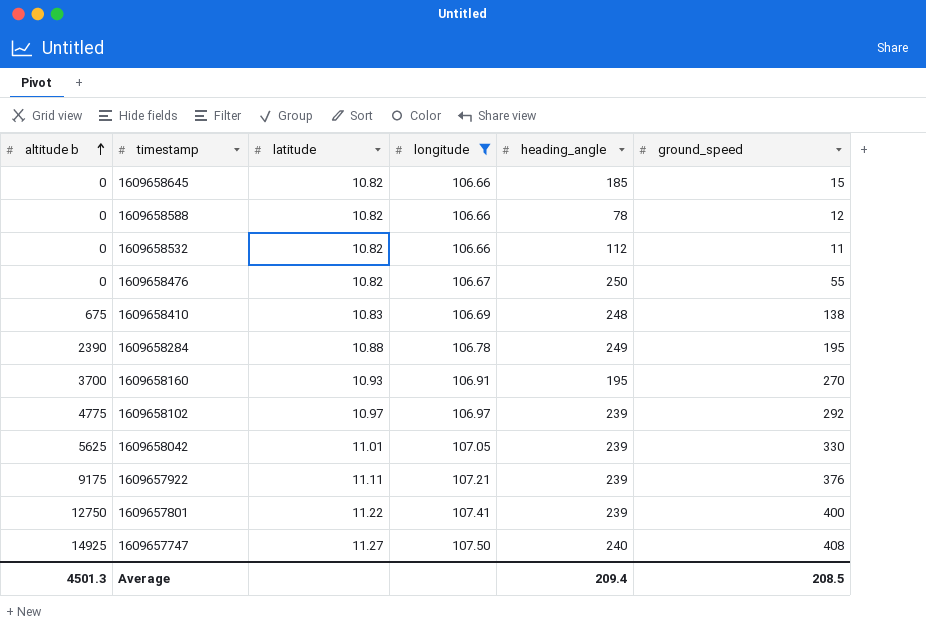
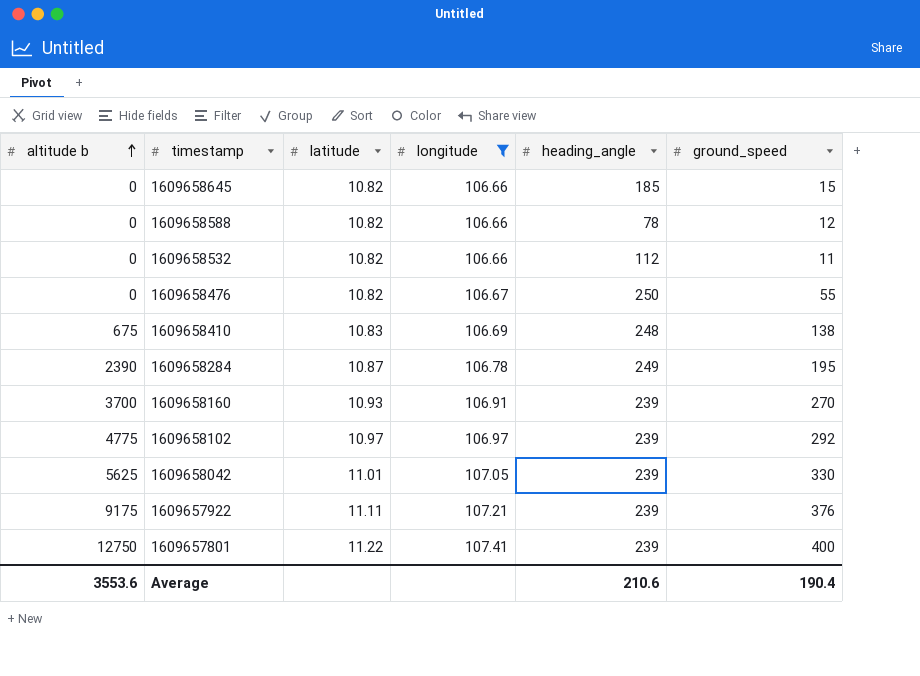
row 1609657747: 14925 | 11.27 | 107.50 | 240 | 408 -> none
1609658284 | latitude: 10.88 -> 10.87
1609658160 | heading_angle: 195 -> 239
Average | altitude b: 4501.3 -> 3553.6
Average | heading_angle: 209.4 -> 210.6
Average | ground_speed: 208.5 -> 190.4

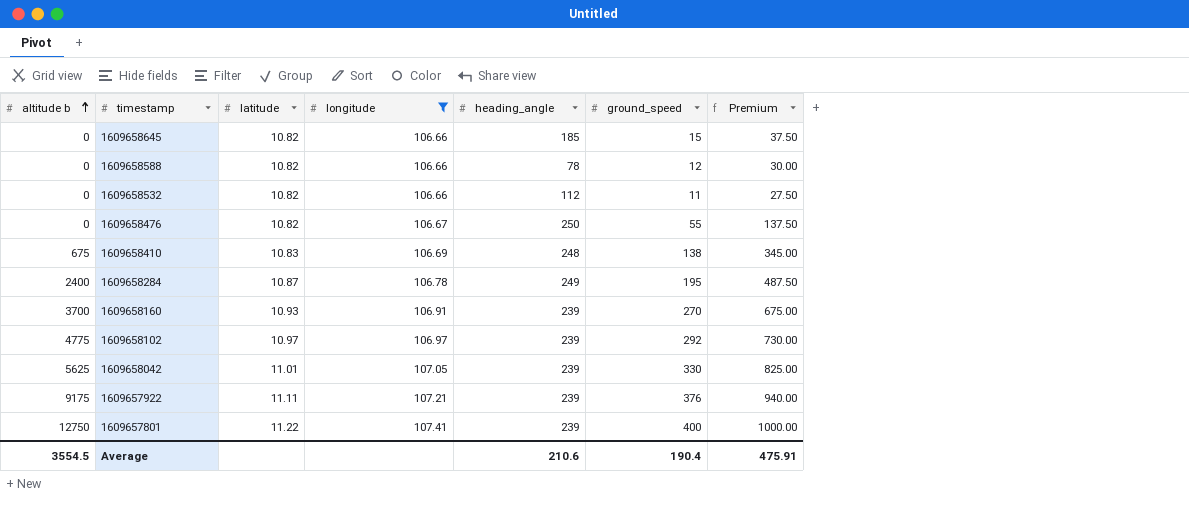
column Premium | formula: none -> [ground_speed] * 2.5
1609658284 | altitude b: 2390 -> 2400
Average | altitude b: 3553.6 -> 3554.5

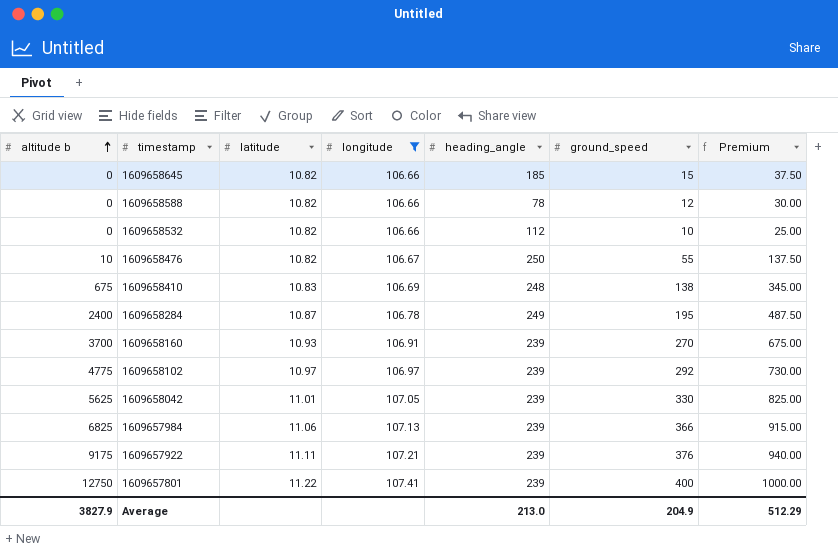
1609658532 | ground_speed: 11 -> 10
1609658532 | Premium: 27.50 -> 25.00
1609658476 | altitude b: 0 -> 10
row 1609657984: none -> 6825 | 11.06 | 107.13 | 239 | 366 | 915.00
Average | altitude b: 3554.5 -> 3827.9
Average | heading_angle: 210.6 -> 213.0
Average | ground_speed: 190.4 -> 204.9
Average | Premium: 475.91 -> 512.29

